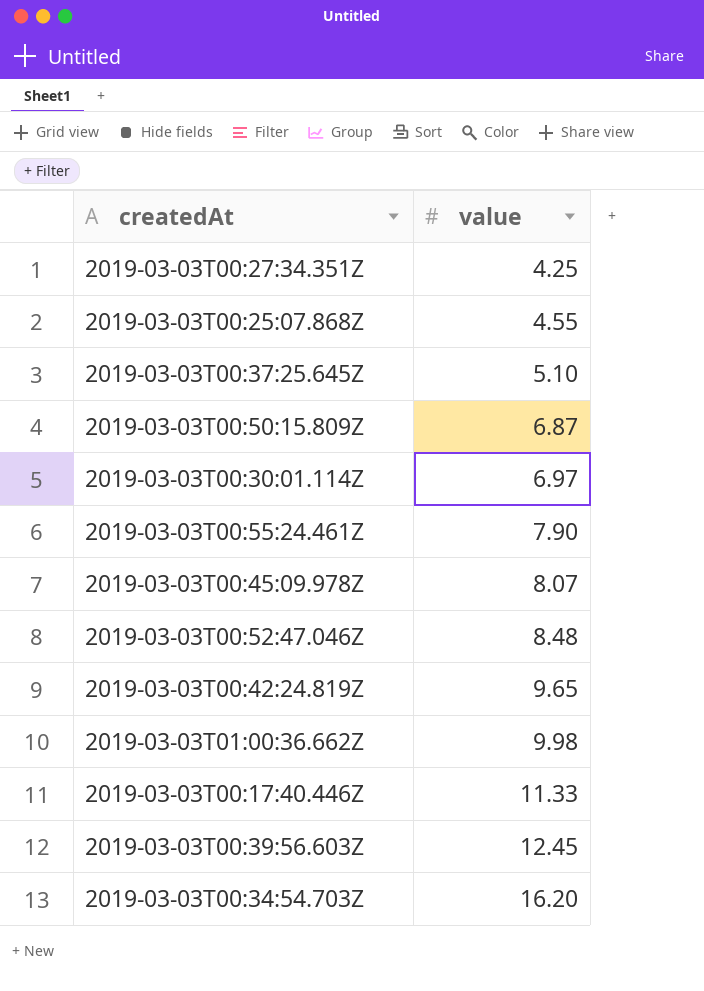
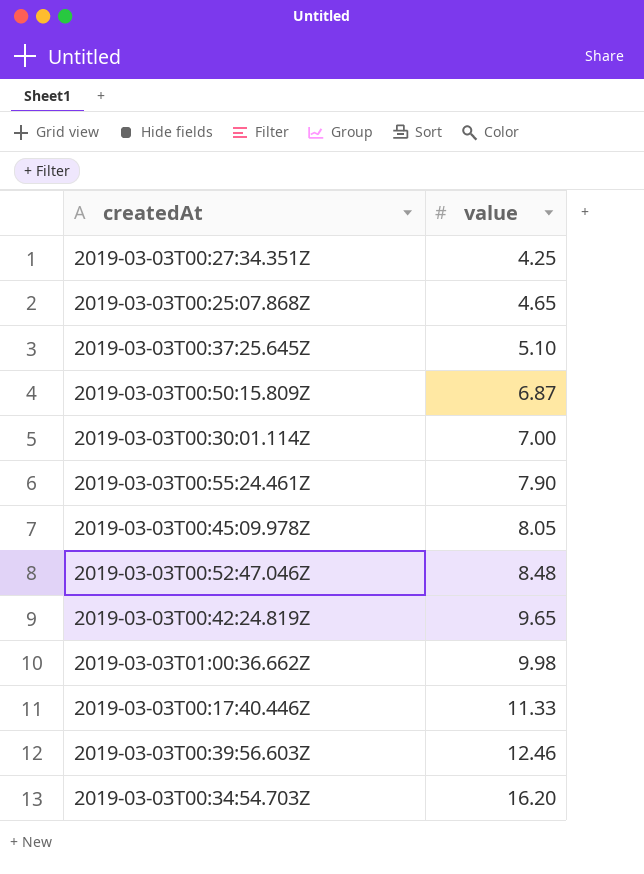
2019-03-03T00:25:07.868Z | value: 4.55 -> 4.65
2019-03-03T00:30:01.114Z | value: 6.97 -> 7.00
2019-03-03T00:45:09.978Z | value: 8.07 -> 8.05
2019-03-03T00:39:56.603Z | value: 12.45 -> 12.46

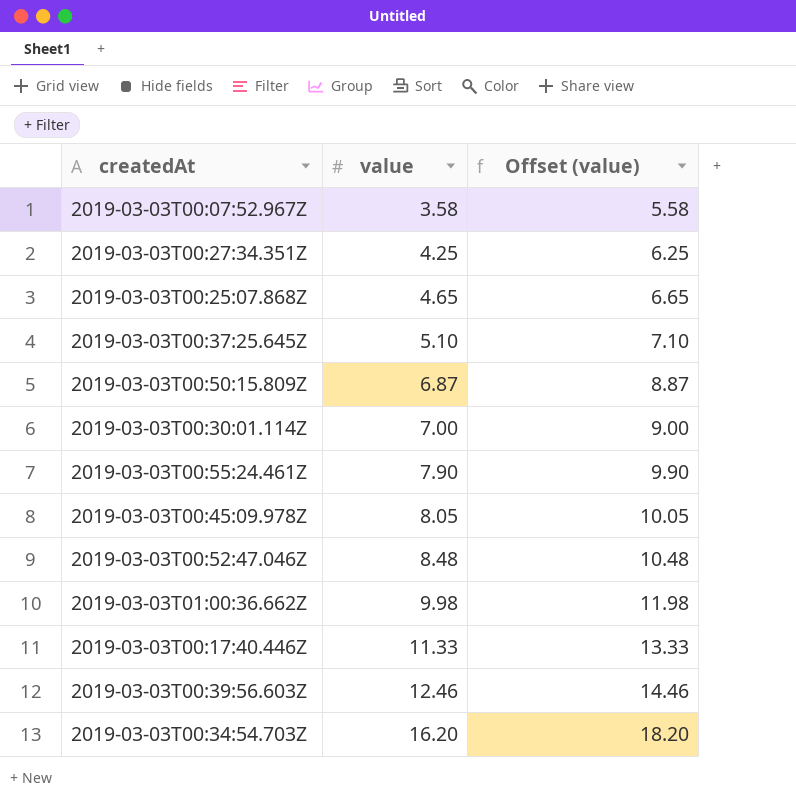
column Offset (value) | formula: none -> [value] + 2
row 2019-03-03T00:42:24.819Z: 9.65 -> none
row 2019-03-03T00:07:52.967Z: none -> 3.58 | 5.58

